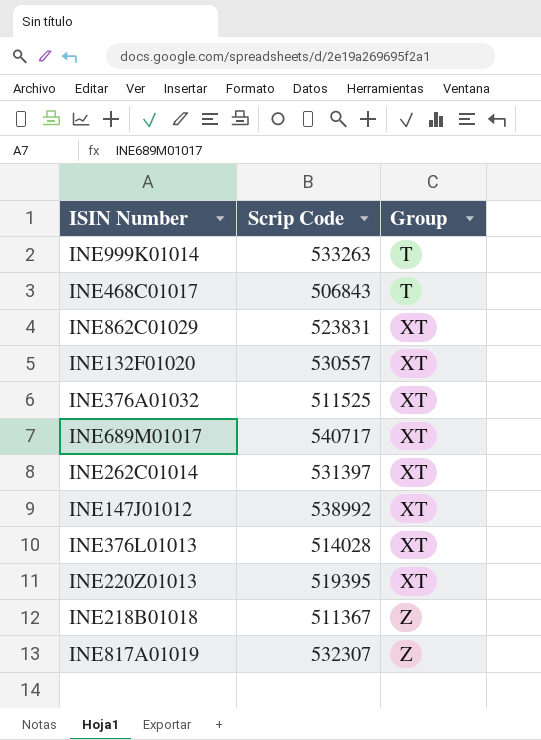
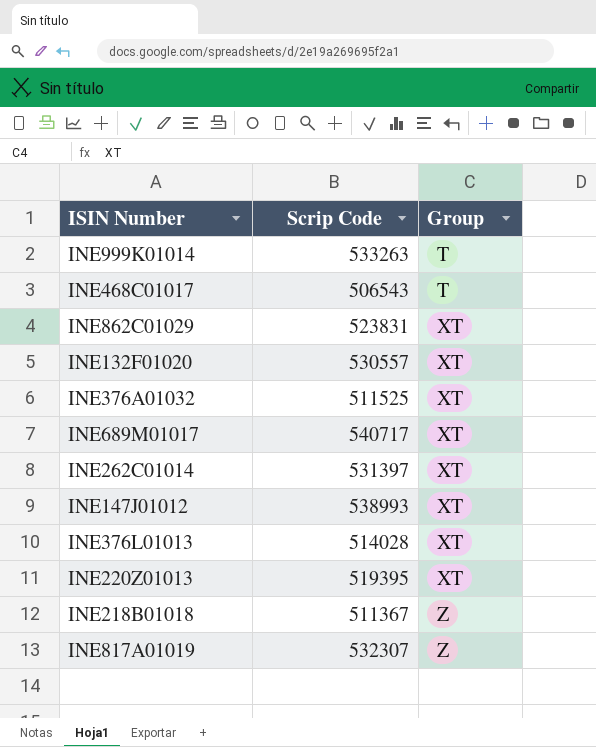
INE468C01017 | Scrip Code: 506843 -> 506543
INE147J01012 | Scrip Code: 538992 -> 538993

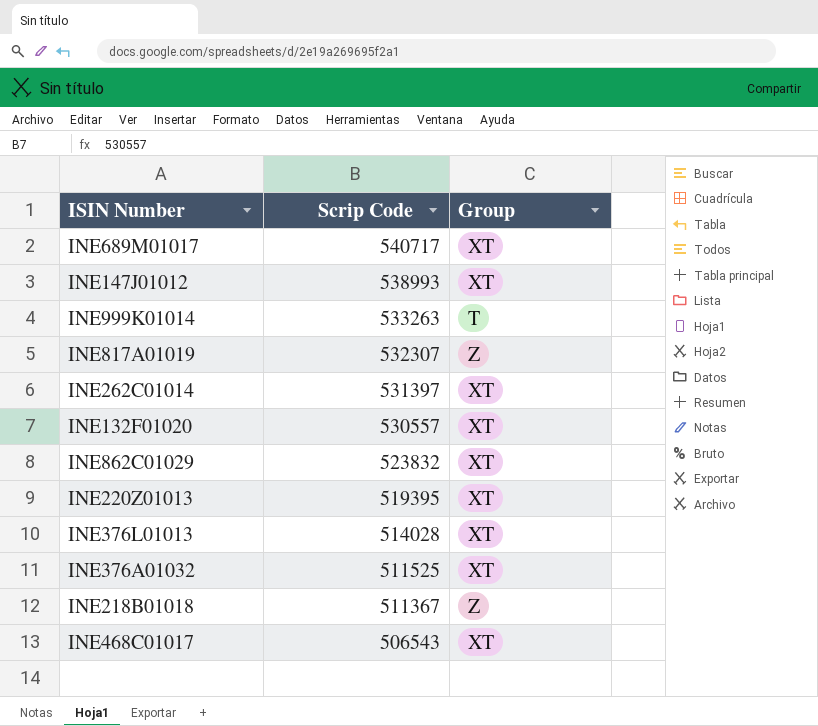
row order: Group ascending -> Scrip Code descending
INE862C01029 | Scrip Code: 523831 -> 523832
INE468C01017 | Group: T -> XT

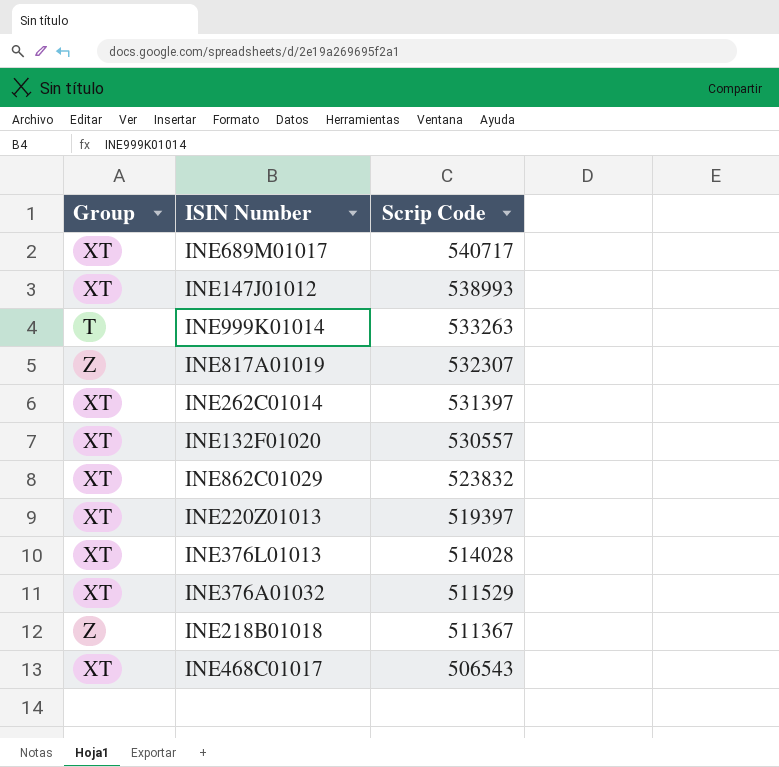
column Group | position: 3 -> 1
INE220Z01013 | Scrip Code: 519395 -> 519397
INE376A01032 | Scrip Code: 511525 -> 511529

